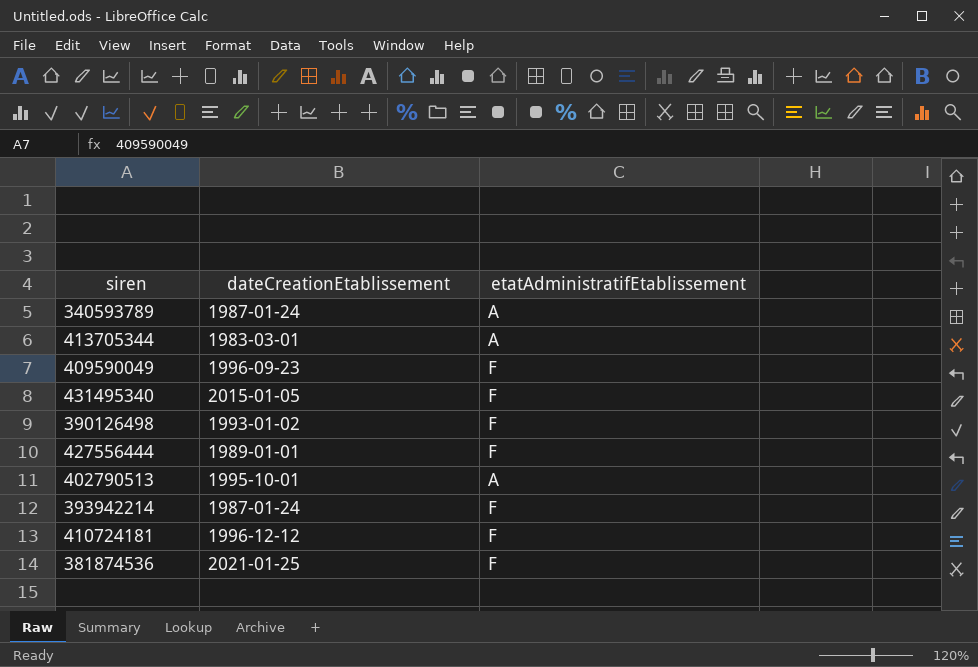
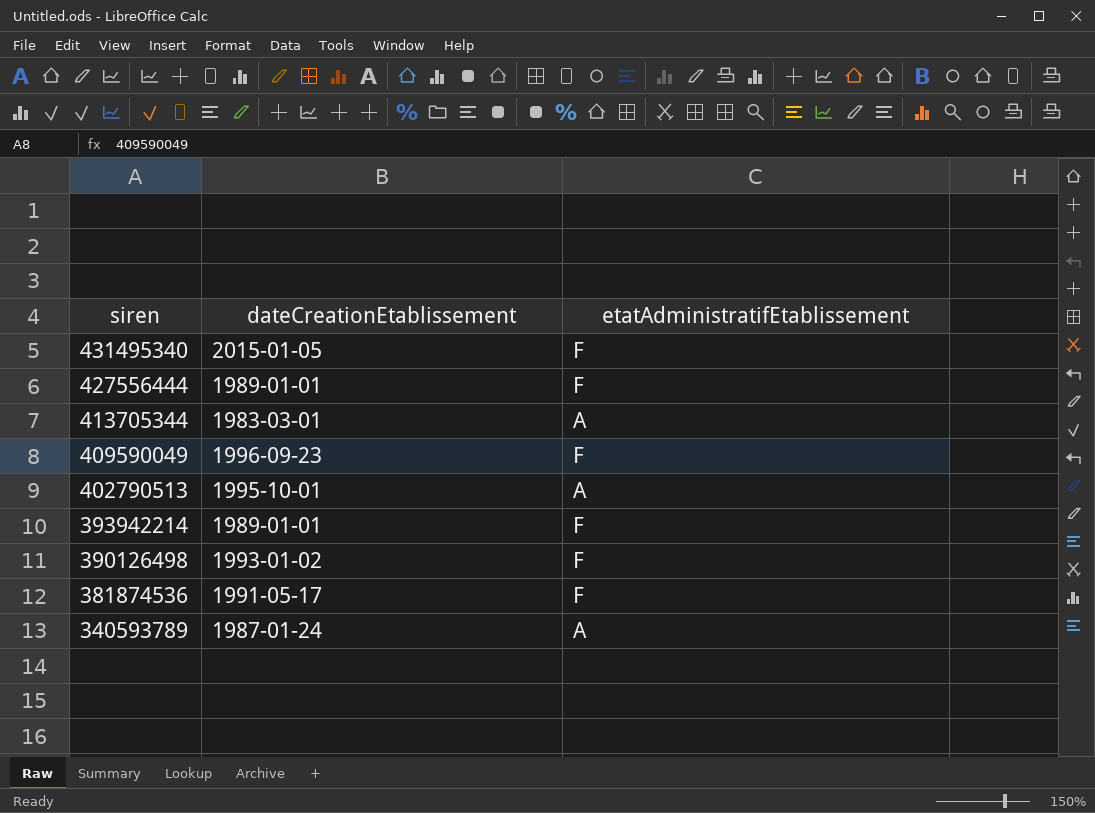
row order: none -> siren descending
row 410724181: 1996-12-12 | F -> none
393942214 | dateCreationEtablissement: 1987-01-24 -> 1989-01-01
381874536 | dateCreationEtablissement: 2021-01-25 -> 1991-05-17

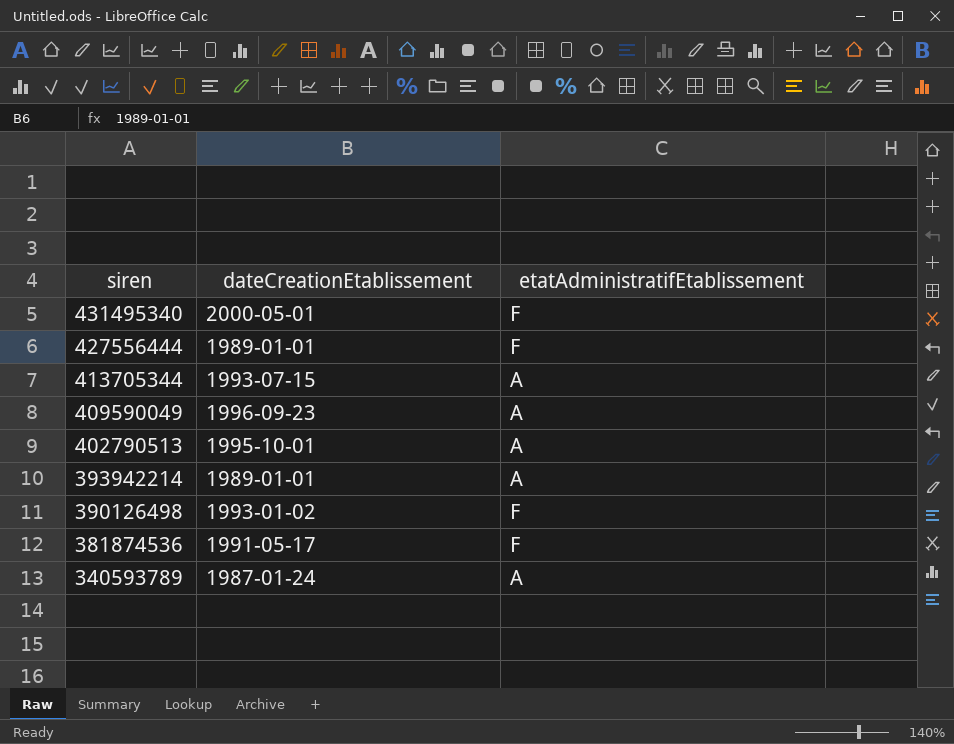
431495340 | dateCreationEtablissement: 2015-01-05 -> 2000-05-01
413705344 | dateCreationEtablissement: 1983-03-01 -> 1993-07-15
409590049 | etatAdministratifEtablissement: F -> A
393942214 | etatAdministratifEtablissement: F -> A

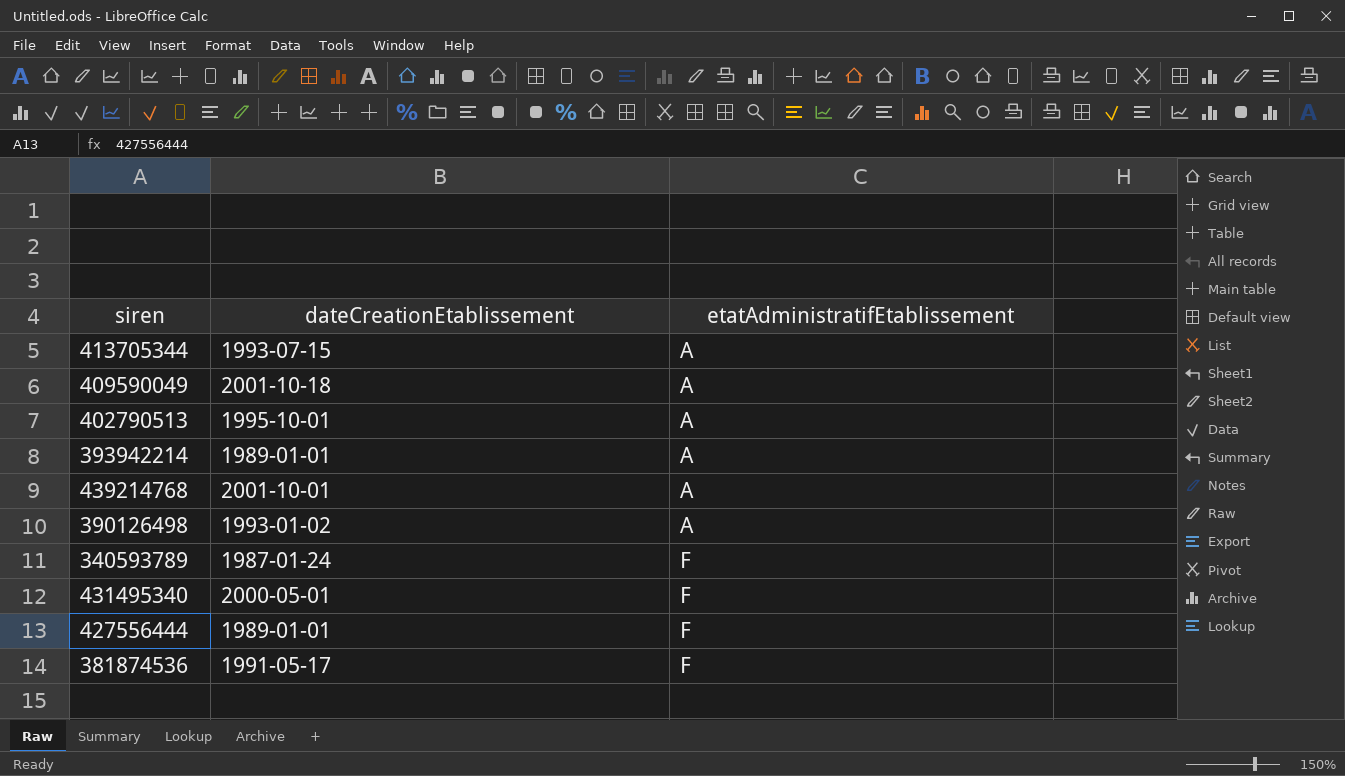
row order: siren descending -> etatAdministratifEtablissement ascending
409590049 | dateCreationEtablissement: 1996-09-23 -> 2001-10-18
row 439214768: none -> 2001-10-01 | A
390126498 | etatAdministratifEtablissement: F -> A
340593789 | etatAdministratifEtablissement: A -> F

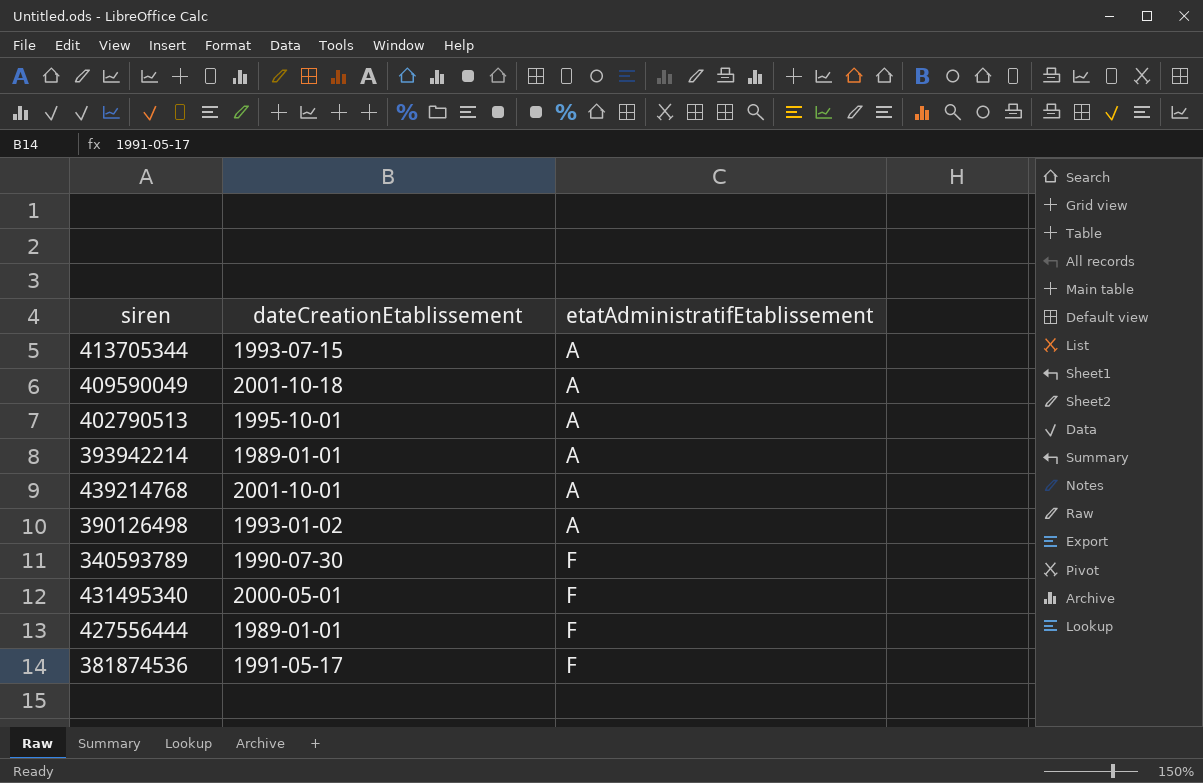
340593789 | dateCreationEtablissement: 1987-01-24 -> 1990-07-30

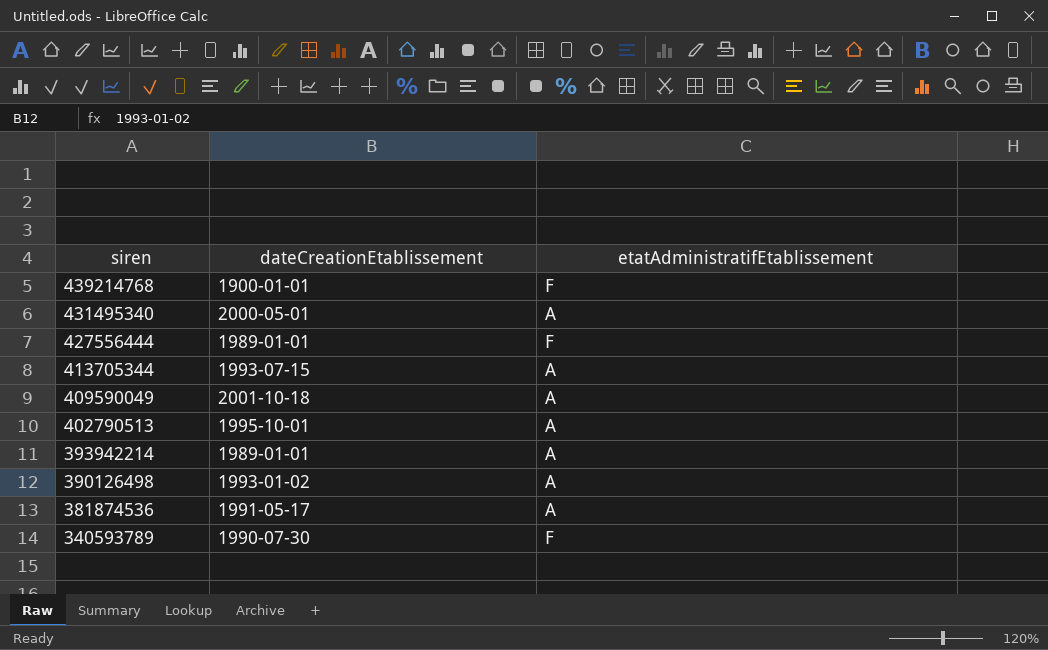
row order: etatAdministratifEtablissement ascending -> siren descending
439214768 | dateCreationEtablissement: 2001-10-01 -> 1900-01-01
439214768 | etatAdministratifEtablissement: A -> F
431495340 | etatAdministratifEtablissement: F -> A
381874536 | etatAdministratifEtablissement: F -> A

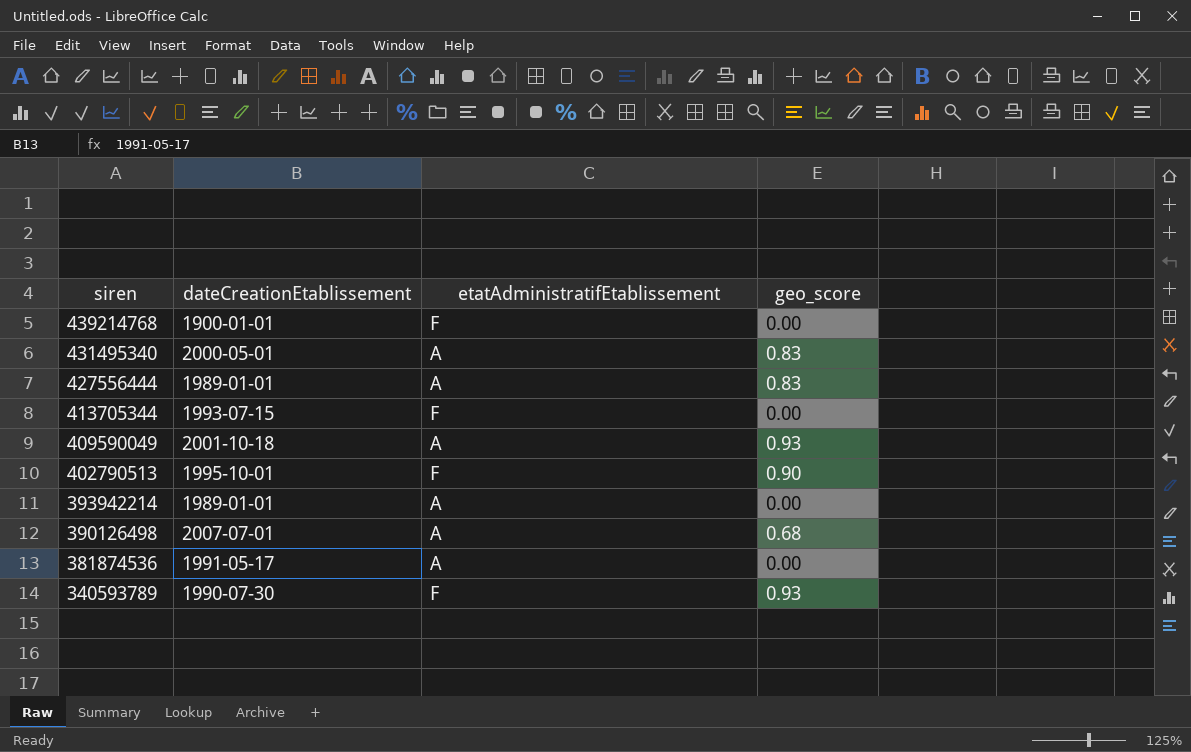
column geo_score | position: none -> 4
427556444 | etatAdministratifEtablissement: F -> A
413705344 | etatAdministratifEtablissement: A -> F
402790513 | etatAdministratifEtablissement: A -> F
390126498 | dateCreationEtablissement: 1993-01-02 -> 2007-07-01

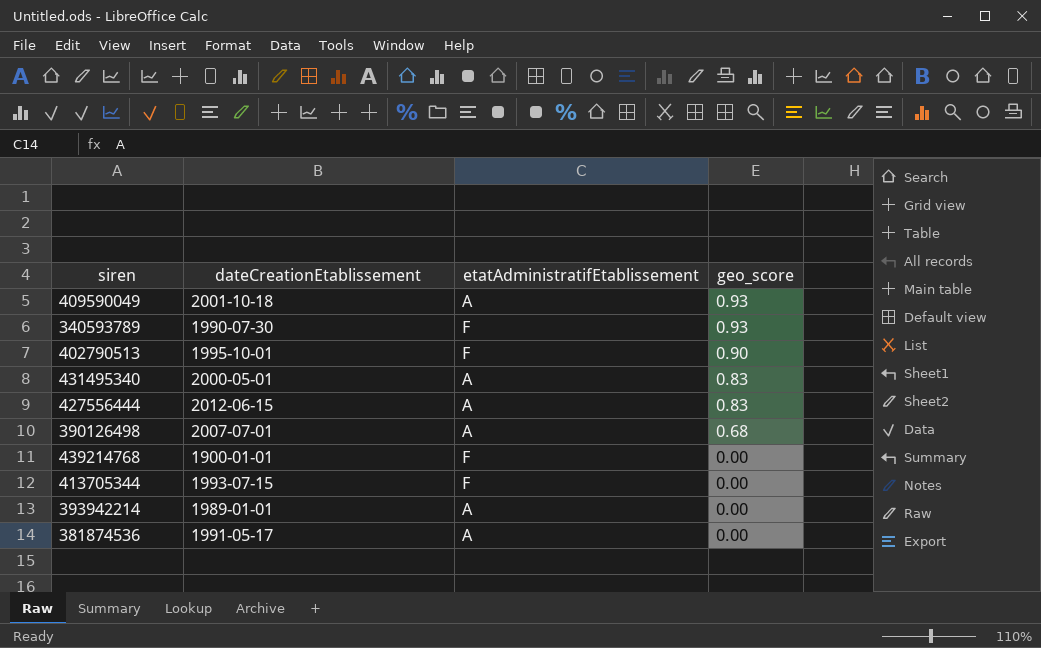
row order: siren descending -> geo_score descending
427556444 | dateCreationEtablissement: 1989-01-01 -> 2012-06-15

